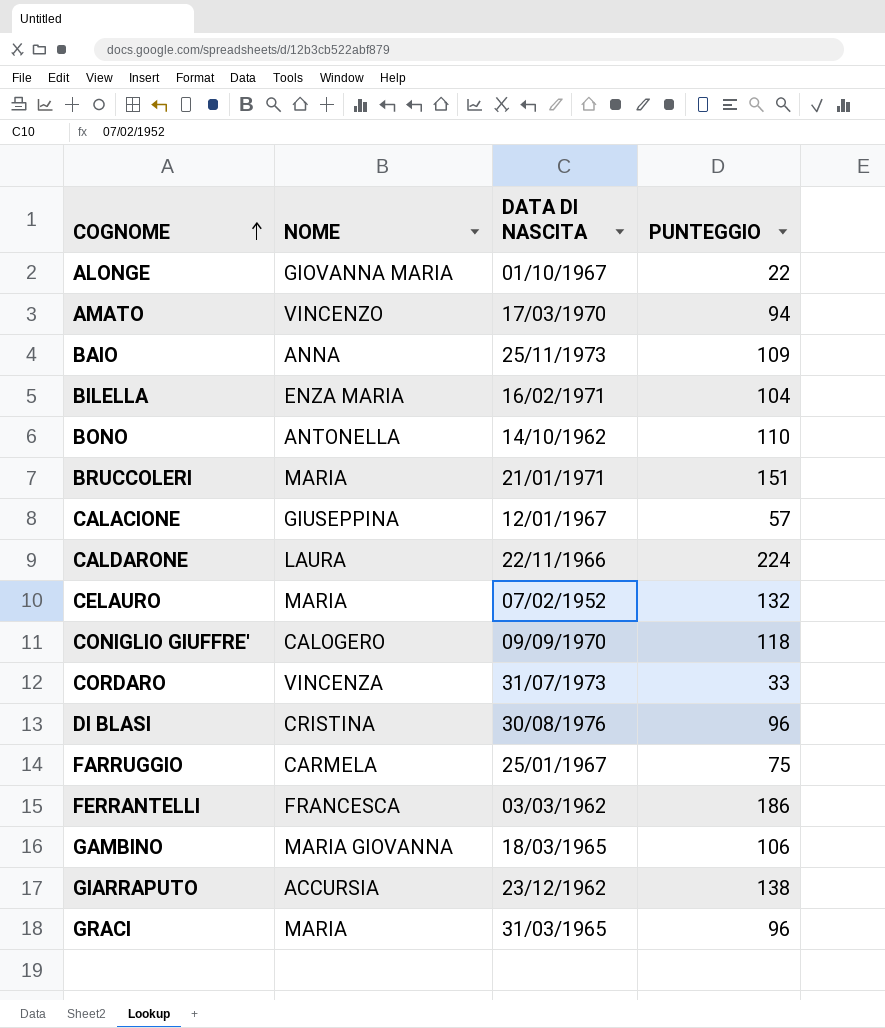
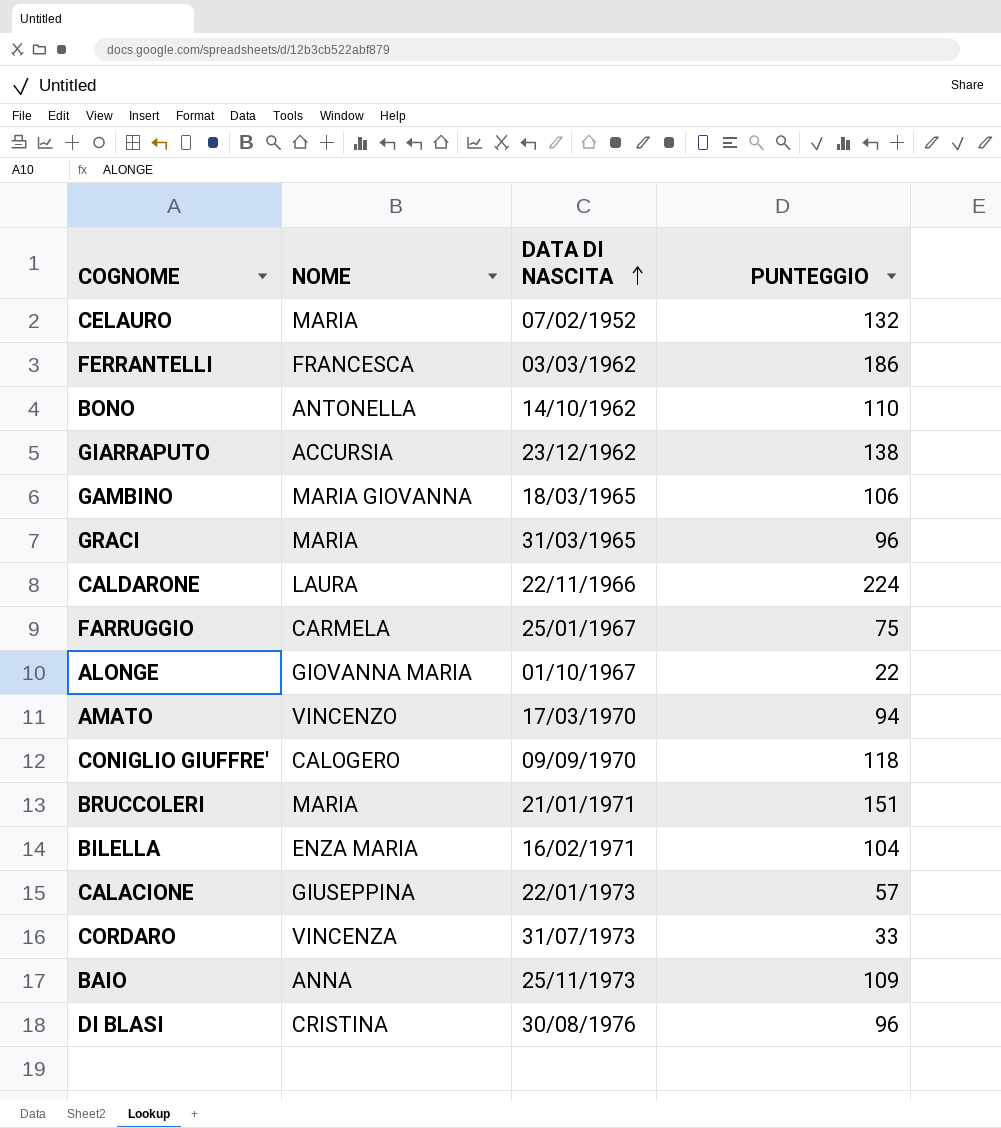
row order: COGNOME ascending -> DATA DI NASCITA ascending
CALACIONE | DATA DI NASCITA: 12/01/1967 -> 22/01/1973

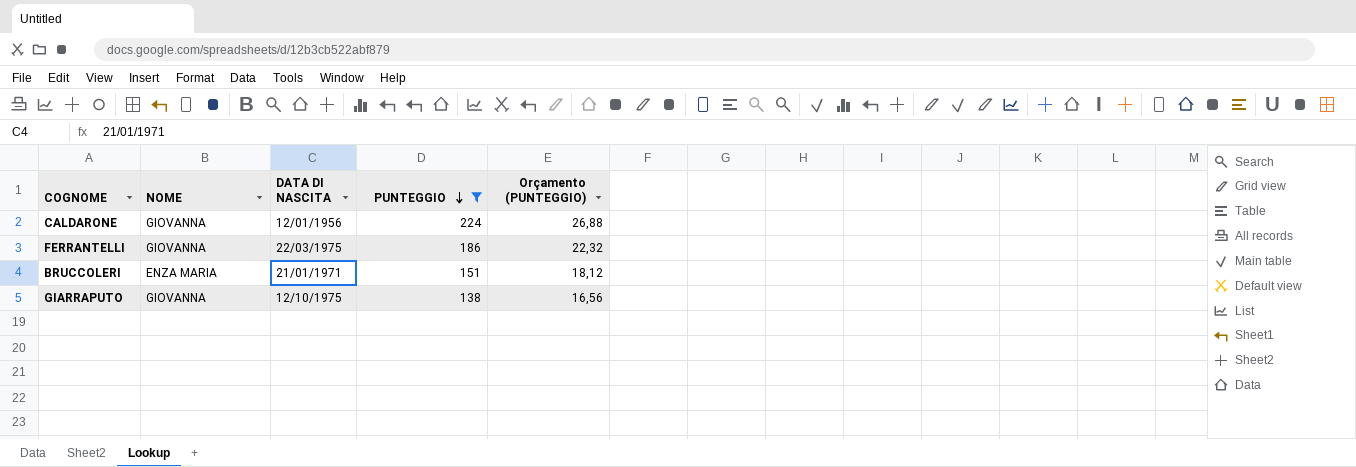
filter: none -> PUNTEGGIO >= 138
row order: DATA DI NASCITA ascending -> PUNTEGGIO descending
column Orçamento (PUNTEGGIO) | formula: none -> [PUNTEGGIO] * 0,12
CALDARONE | NOME: LAURA -> GIOVANNA
CALDARONE | DATA DI NASCITA: 22/11/1966 -> 12/01/1956
FERRANTELLI | NOME: FRANCESCA -> GIOVANNA
FERRANTELLI | DATA DI NASCITA: 03/03/1962 -> 22/03/1975
BRUCCOLERI | NOME: MARIA -> ENZA MARIA
GIARRAPUTO | NOME: ACCURSIA -> GIOVANNA
GIARRAPUTO | DATA DI NASCITA: 23/12/1962 -> 12/10/1975

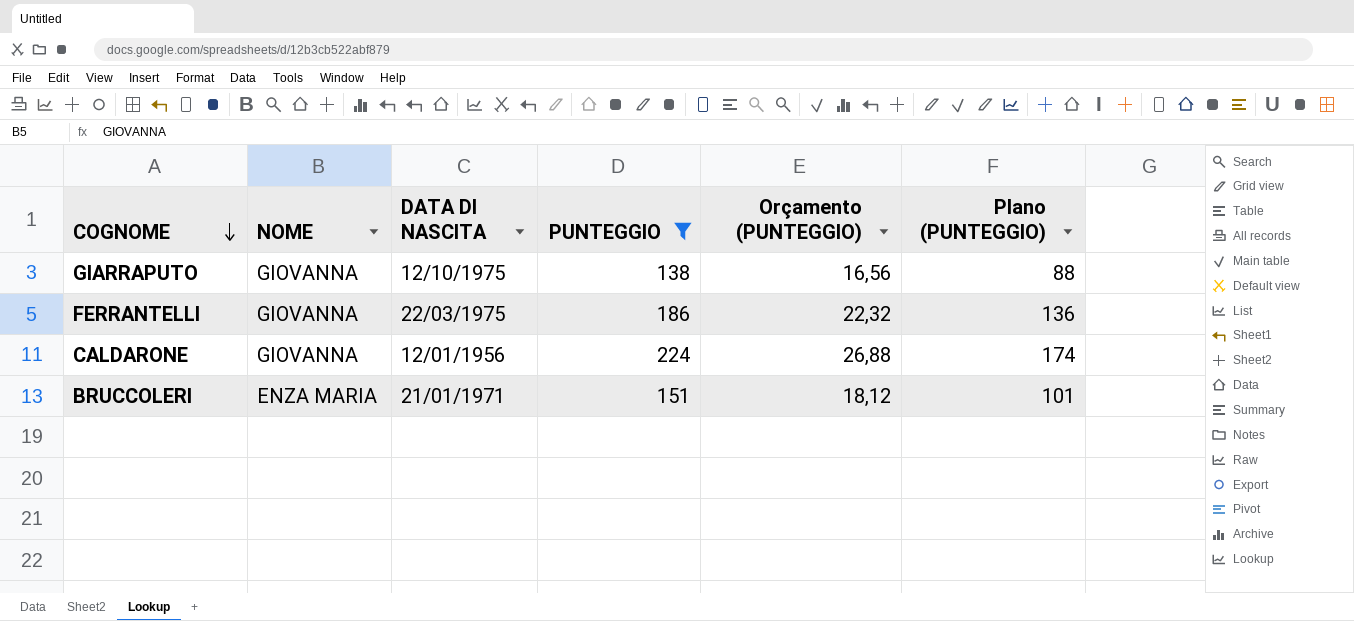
row order: PUNTEGGIO descending -> COGNOME descending
column Plano (PUNTEGGIO) | formula: none -> [PUNTEGGIO] - 50

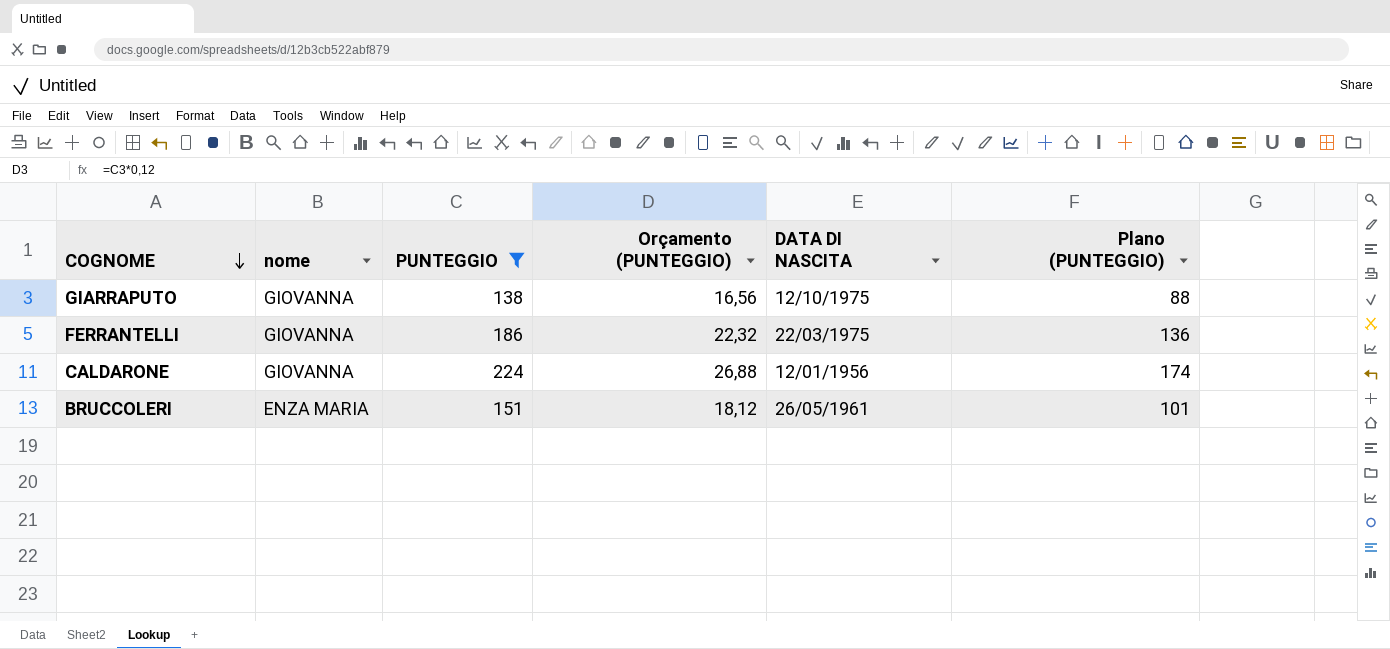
column name: NOME -> nome
column DATA DI NASCITA | position: 3 -> 5
BRUCCOLERI | DATA DI NASCITA: 21/01/1971 -> 26/05/1961

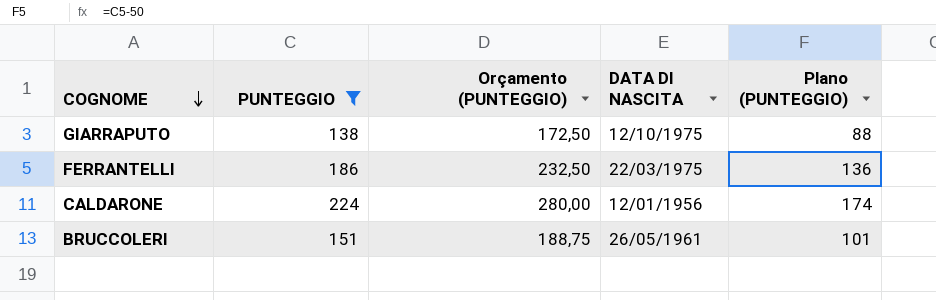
column nome | position: 2 -> none
column Orçamento (PUNTEGGIO) | formula: [PUNTEGGIO] * 0,12 -> [PUNTEGGIO] * 1,25

